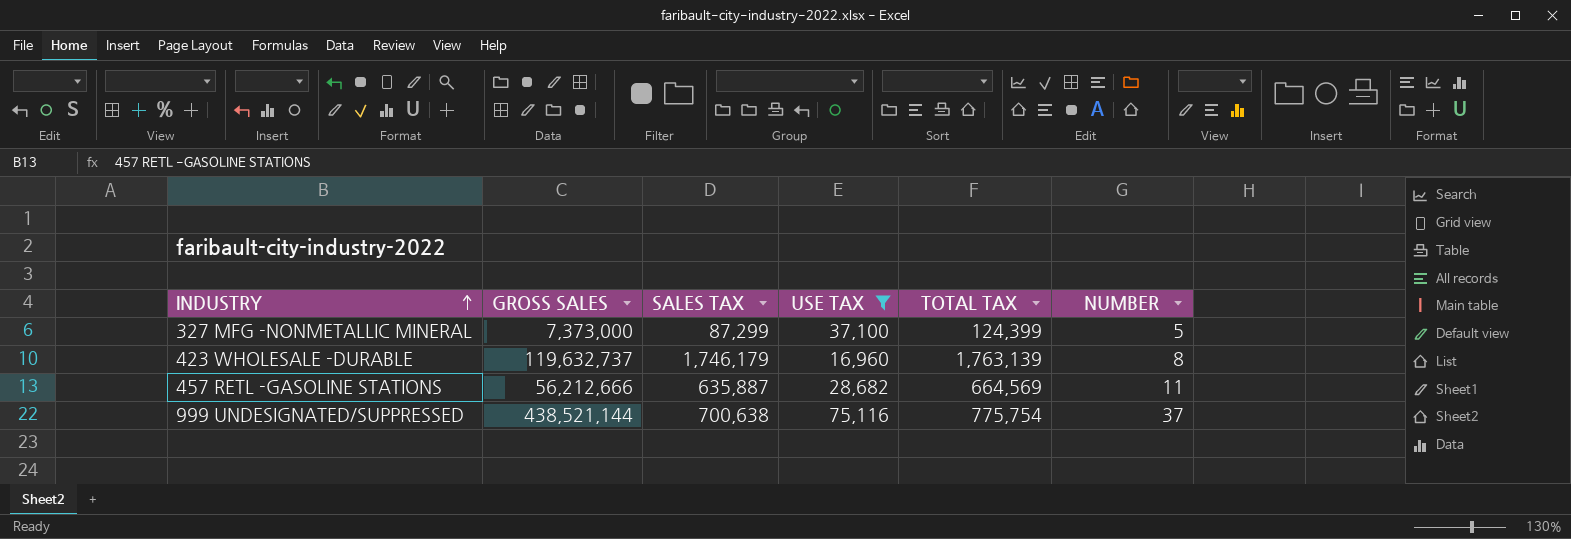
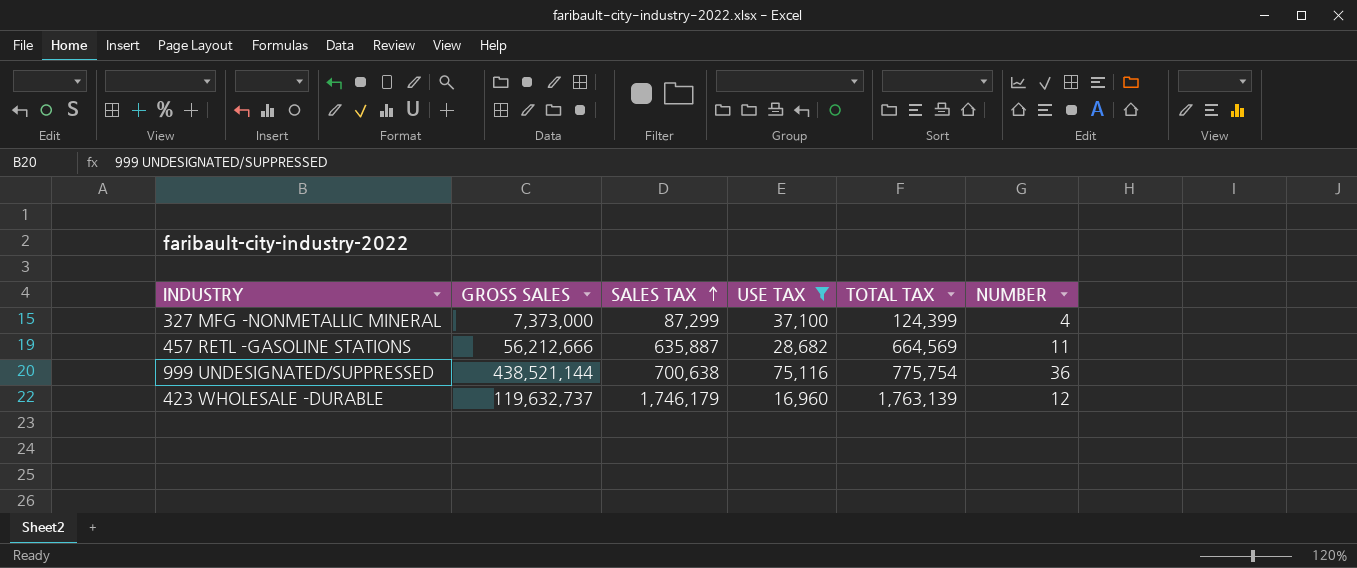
row order: INDUSTRY ascending -> SALES TAX ascending
327 MFG -NONMETALLIC MINERAL | NUMBER: 5 -> 4
999 UNDESIGNATED/SUPPRESSED | NUMBER: 37 -> 36
423 WHOLESALE -DURABLE | NUMBER: 8 -> 12

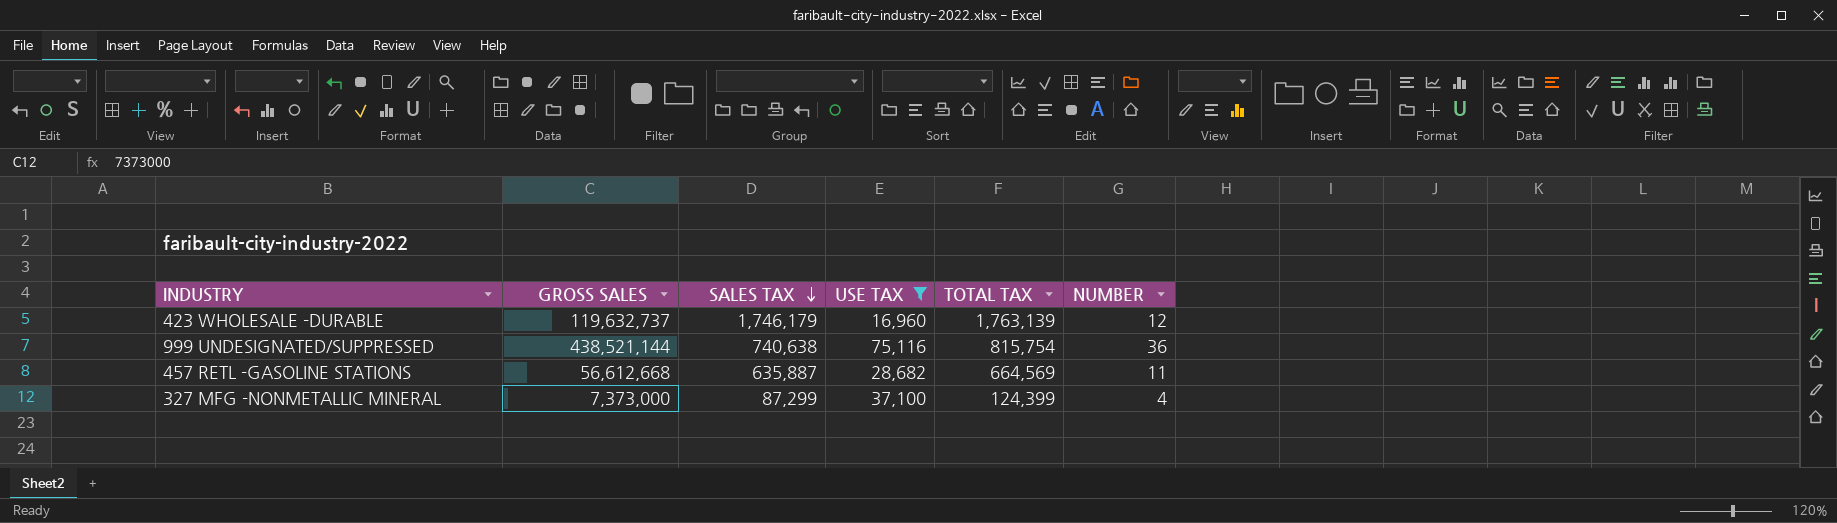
row order: SALES TAX ascending -> SALES TAX descending
999 UNDESIGNATED/SUPPRESSED | SALES TAX: 700,638 -> 740,638
999 UNDESIGNATED/SUPPRESSED | TOTAL TAX: 775,754 -> 815,754
457 RETL -GASOLINE STATIONS | GROSS SALES: 56,212,666 -> 56,612,668

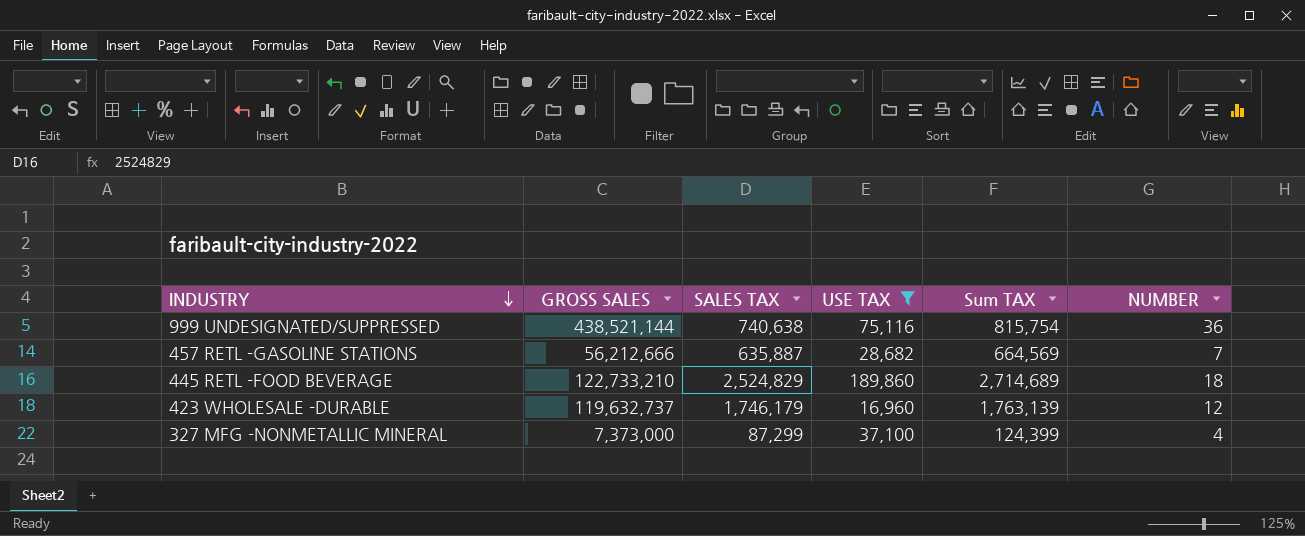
row order: SALES TAX descending -> INDUSTRY descending
column name: TOTAL TAX -> Sum TAX
457 RETL -GASOLINE STATIONS | GROSS SALES: 56,612,668 -> 56,212,666
457 RETL -GASOLINE STATIONS | NUMBER: 11 -> 7
row 445 RETL -FOOD BEVERAGE: none -> 122,733,210 | 2,524,829 | 189,860 | 2,714,689 | 18

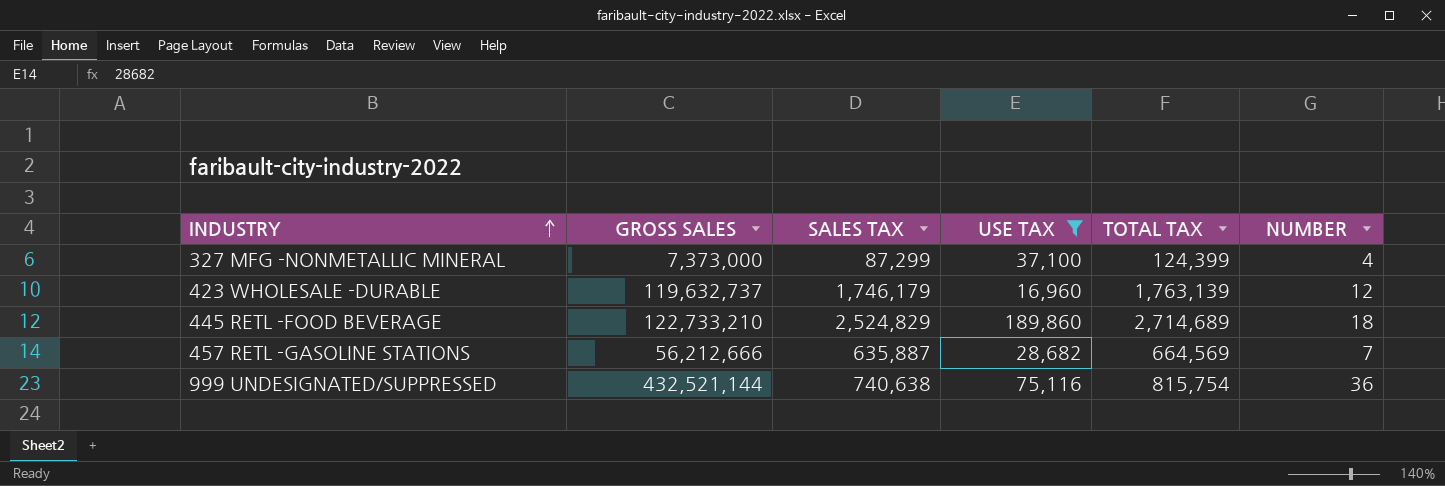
row order: INDUSTRY descending -> INDUSTRY ascending
column name: Sum TAX -> TOTAL TAX
999 UNDESIGNATED/SUPPRESSED | GROSS SALES: 438,521,144 -> 432,521,144

